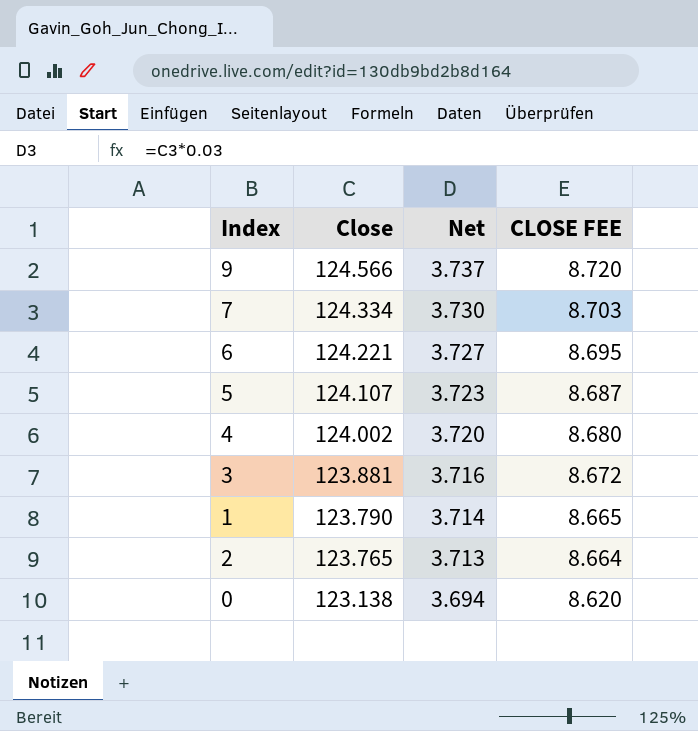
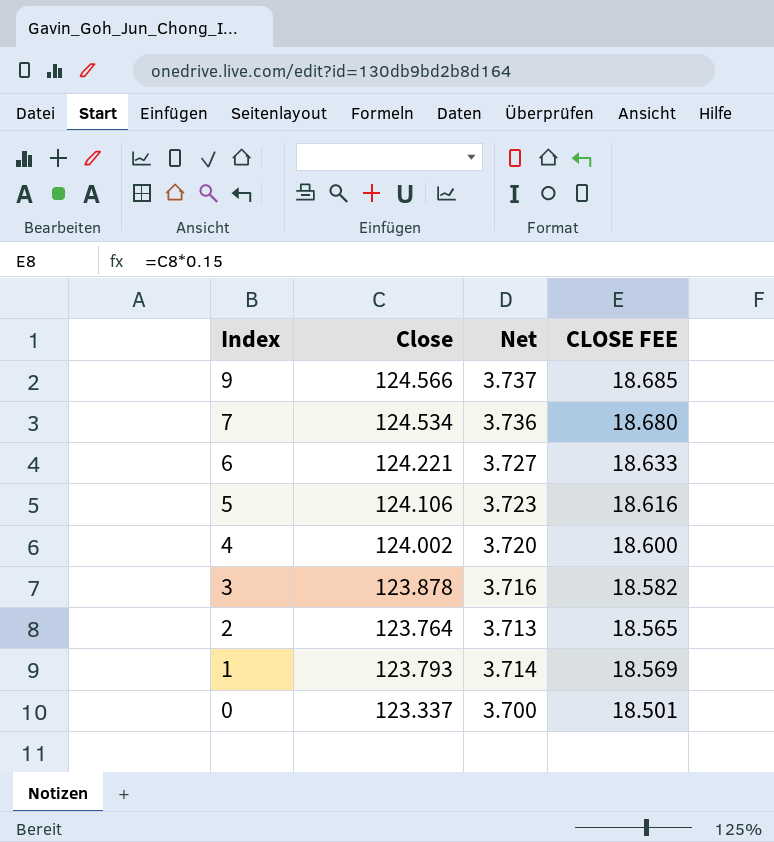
row order: Close descending -> Index descending
column CLOSE FEE | formula: [Close] * 0.07 -> [Close] * 0.15
7 | Close: 124.334 -> 124.534
7 | Net: 3.730 -> 3.736
5 | Close: 124.107 -> 124.106
3 | Close: 123.881 -> 123.878
2 | Close: 123.765 -> 123.764
1 | Close: 123.790 -> 123.793
0 | Close: 123.138 -> 123.337
0 | Net: 3.694 -> 3.700

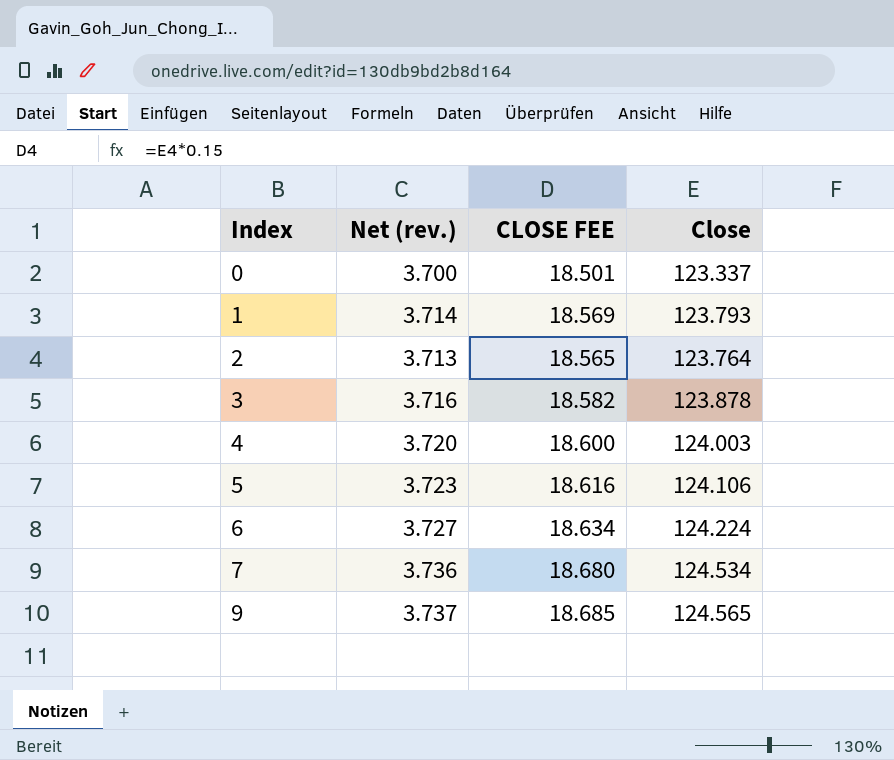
row order: Index descending -> Index ascending
column name: Net -> Net (rev.)
column Close | position: 2 -> 4
4 | Close: 124.002 -> 124.003
6 | CLOSE FEE: 18.633 -> 18.634
6 | Close: 124.221 -> 124.224
9 | Close: 124.566 -> 124.565

